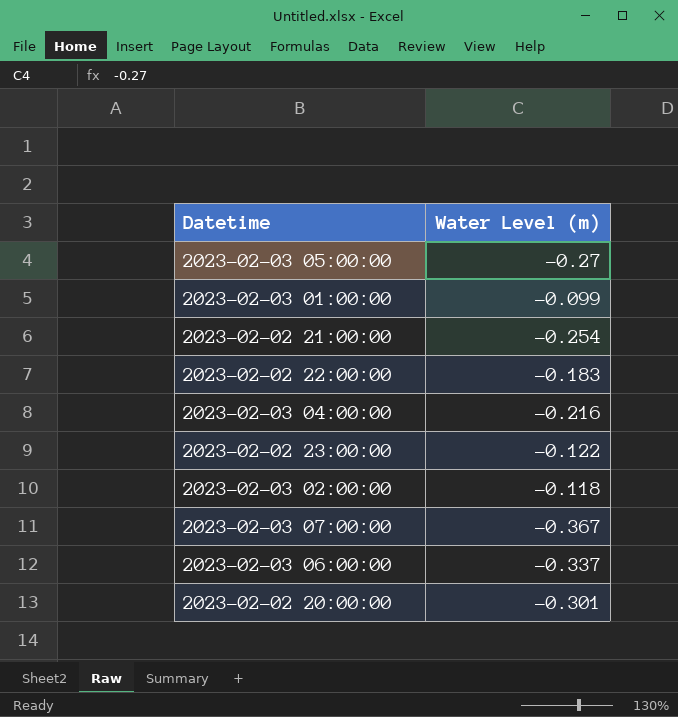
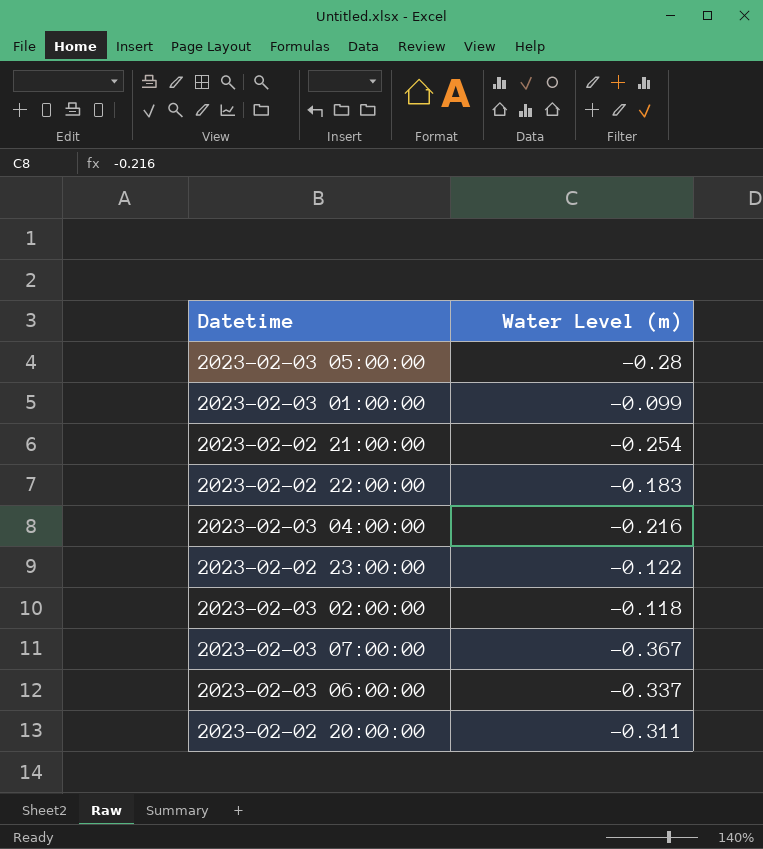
2023-02-03 05:00:00 | Water Level (m): -0.27 -> -0.28
2023-02-02 20:00:00 | Water Level (m): -0.301 -> -0.311

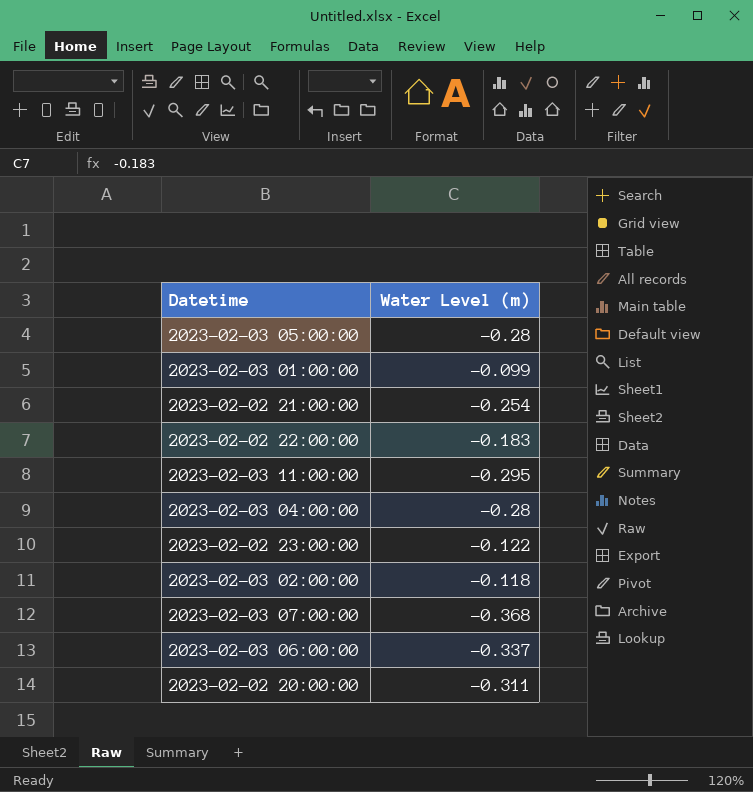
row 2023-02-03 11:00:00: none -> -0.295
2023-02-03 04:00:00 | Water Level (m): -0.216 -> -0.28
2023-02-03 07:00:00 | Water Level (m): -0.367 -> -0.368

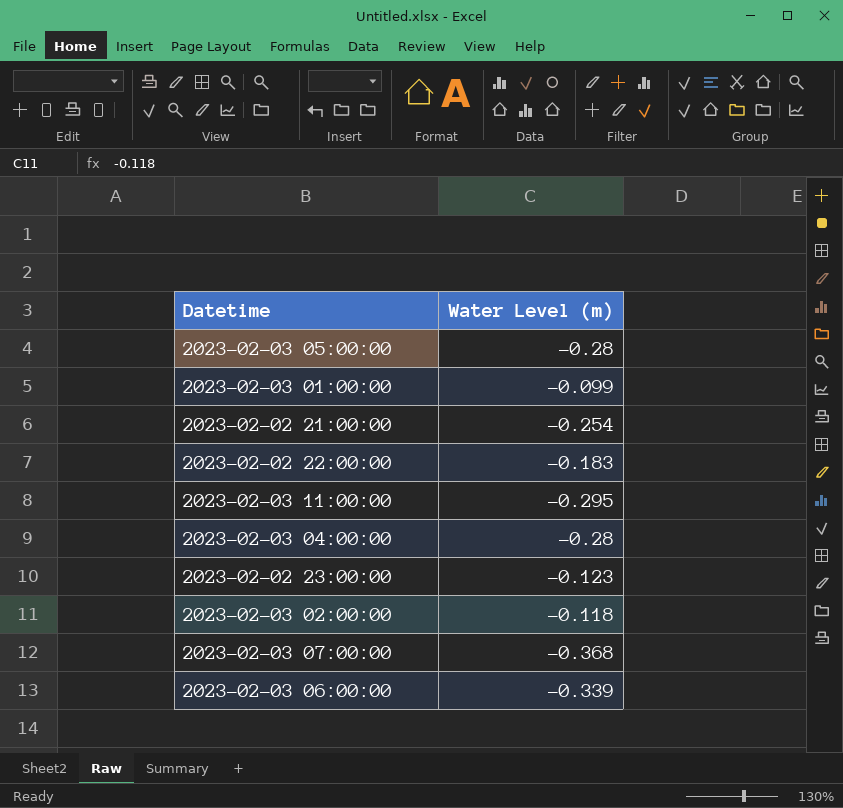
row 2023-02-02 20:00:00: -0.311 -> none
2023-02-02 23:00:00 | Water Level (m): -0.122 -> -0.123
2023-02-03 06:00:00 | Water Level (m): -0.337 -> -0.339

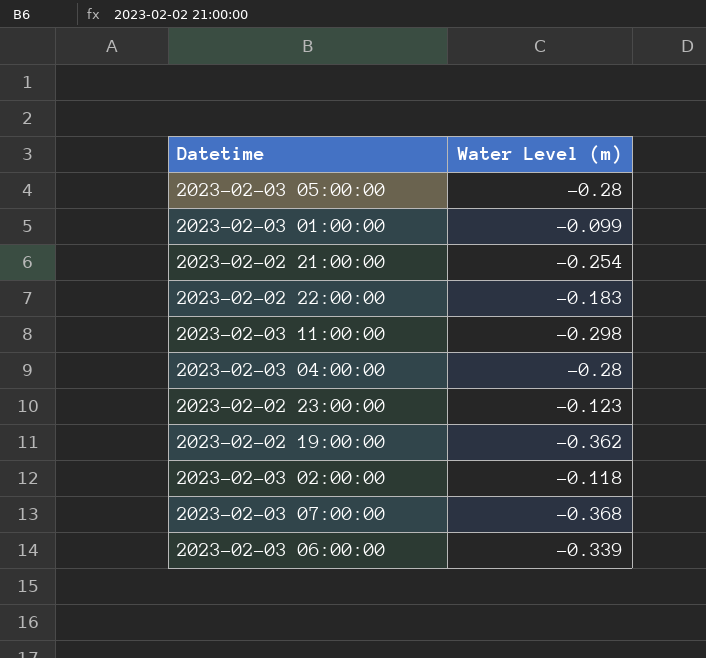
2023-02-03 11:00:00 | Water Level (m): -0.295 -> -0.298
row 2023-02-02 19:00:00: none -> -0.362

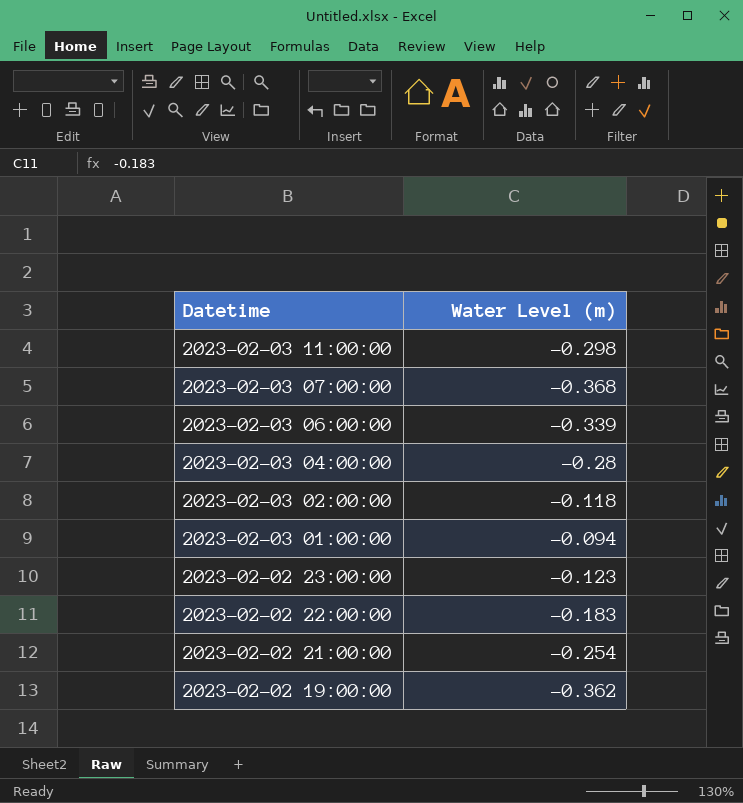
row order: none -> Datetime descending
row 2023-02-03 05:00:00: -0.28 -> none
2023-02-03 01:00:00 | Water Level (m): -0.099 -> -0.094

